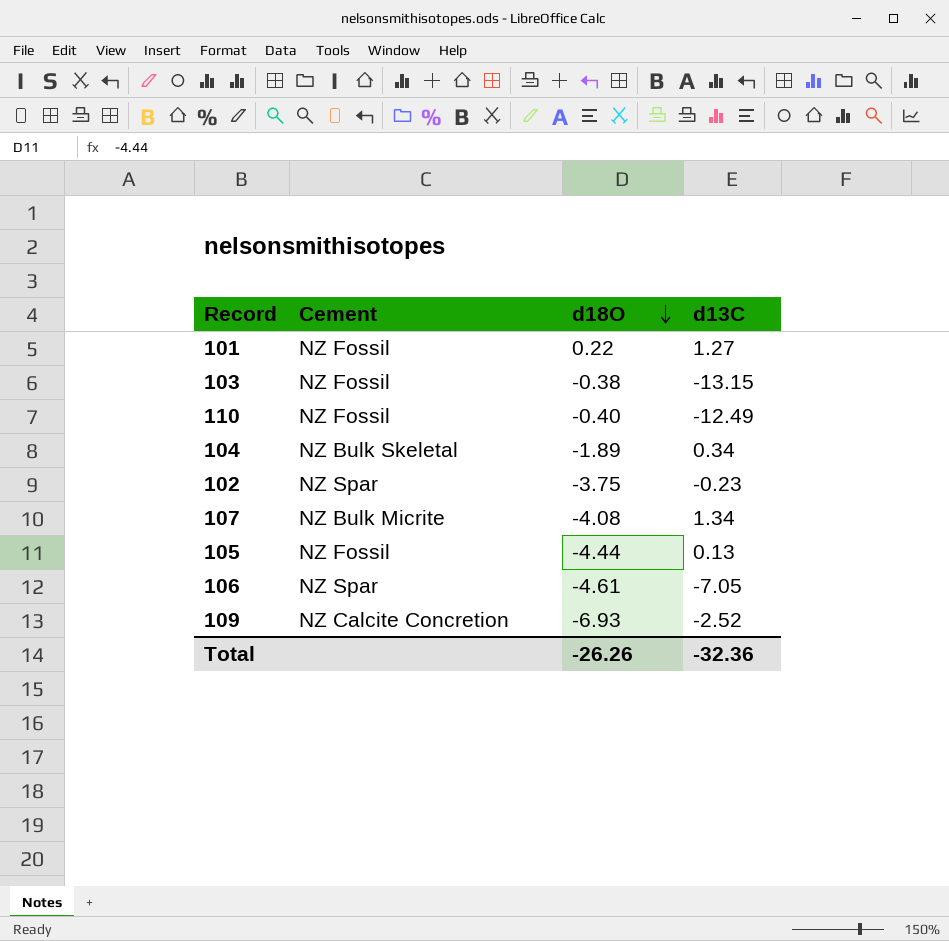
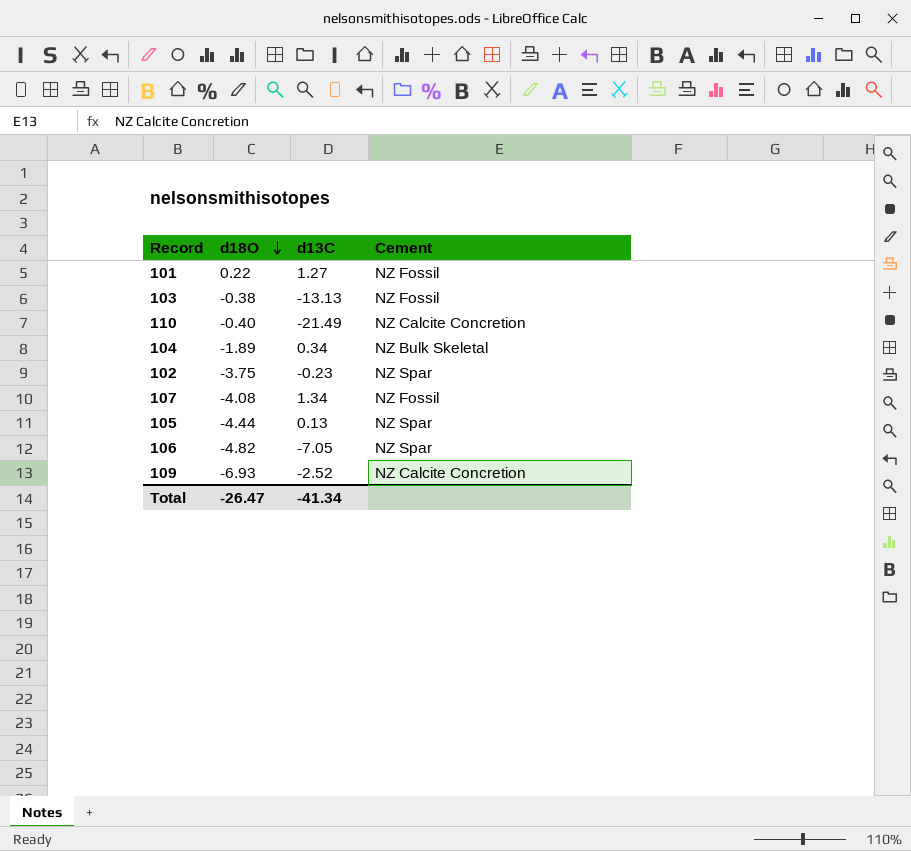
column Cement | position: 2 -> 4
103 | d13C: -13.15 -> -13.13
110 | d13C: -12.49 -> -21.49
110 | Cement: NZ Fossil -> NZ Calcite Concretion
107 | Cement: NZ Bulk Micrite -> NZ Fossil
105 | Cement: NZ Fossil -> NZ Spar
106 | d18O: -4.61 -> -4.82
Total | d18O: -26.26 -> -26.47
Total | d13C: -32.36 -> -41.34

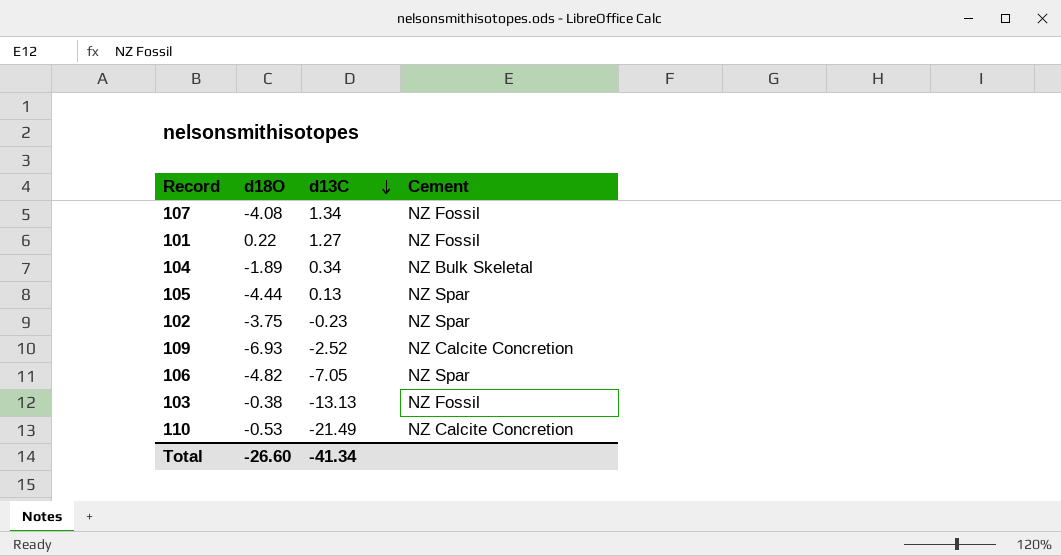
row order: d18O descending -> d13C descending
110 | d18O: -0.40 -> -0.53
Total | d18O: -26.47 -> -26.60

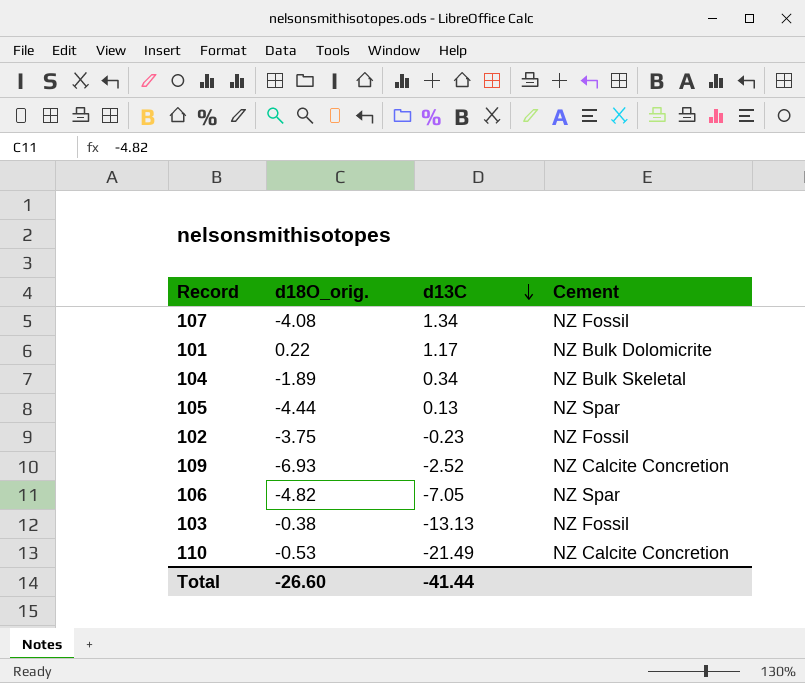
column name: d18O -> d18O_orig.
101 | d13C: 1.27 -> 1.17
101 | Cement: NZ Fossil -> NZ Bulk Dolomicrite
102 | Cement: NZ Spar -> NZ Fossil
Total | d13C: -41.34 -> -41.44

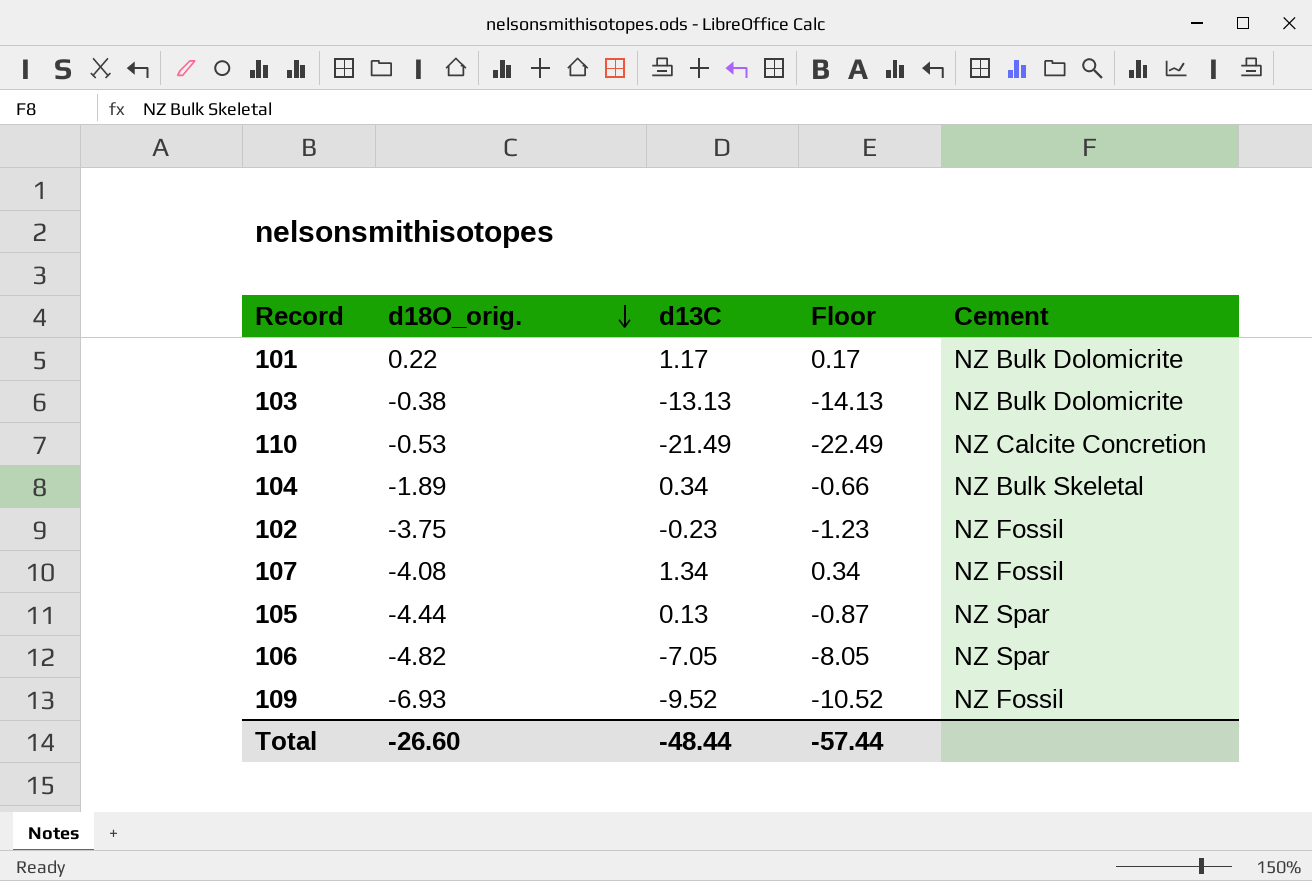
row order: d13C descending -> d18O_orig. descending
column Floor | formula: none -> [d13C] - 1
103 | Cement: NZ Fossil -> NZ Bulk Dolomicrite
109 | d13C: -2.52 -> -9.52
109 | Cement: NZ Calcite Concretion -> NZ Fossil
Total | d13C: -41.44 -> -48.44

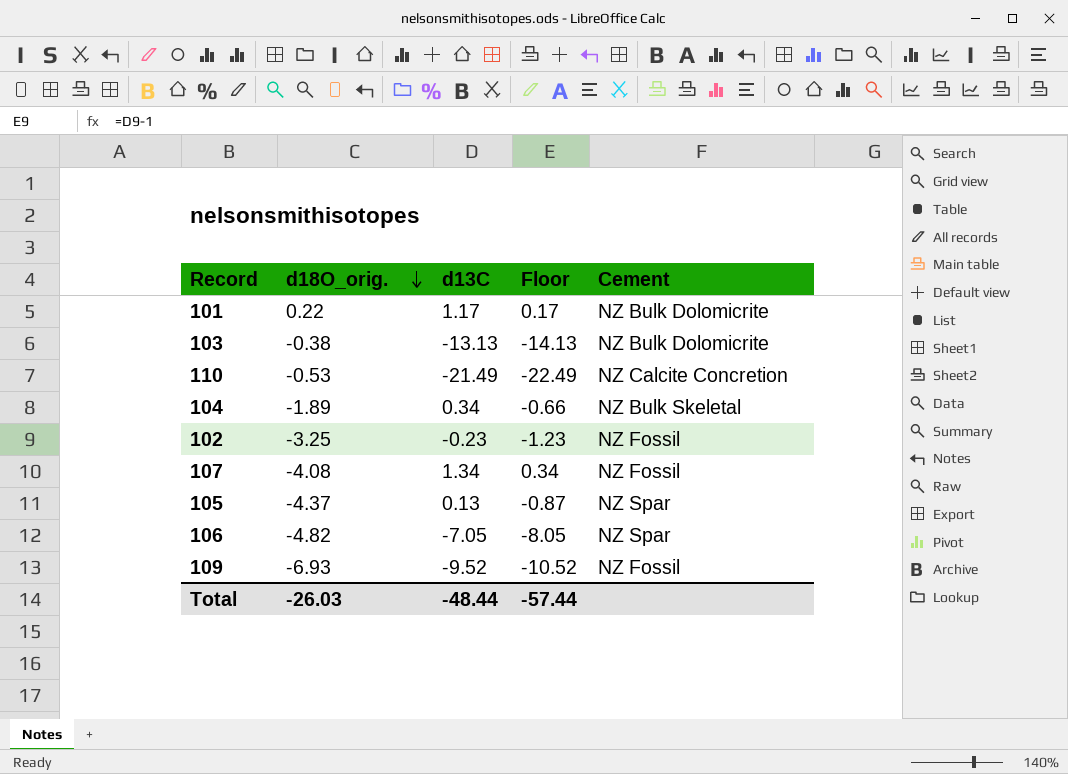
102 | d18O_orig.: -3.75 -> -3.25
105 | d18O_orig.: -4.44 -> -4.37
Total | d18O_orig.: -26.60 -> -26.03

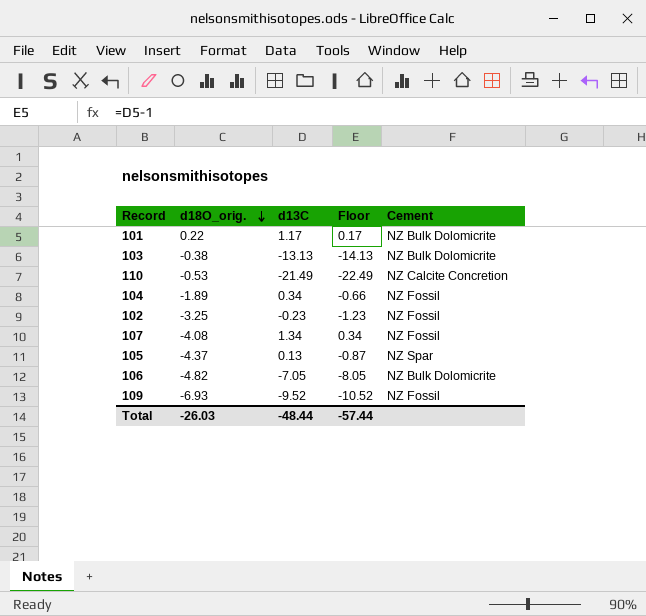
104 | Cement: NZ Bulk Skeletal -> NZ Fossil
106 | Cement: NZ Spar -> NZ Bulk Dolomicrite

